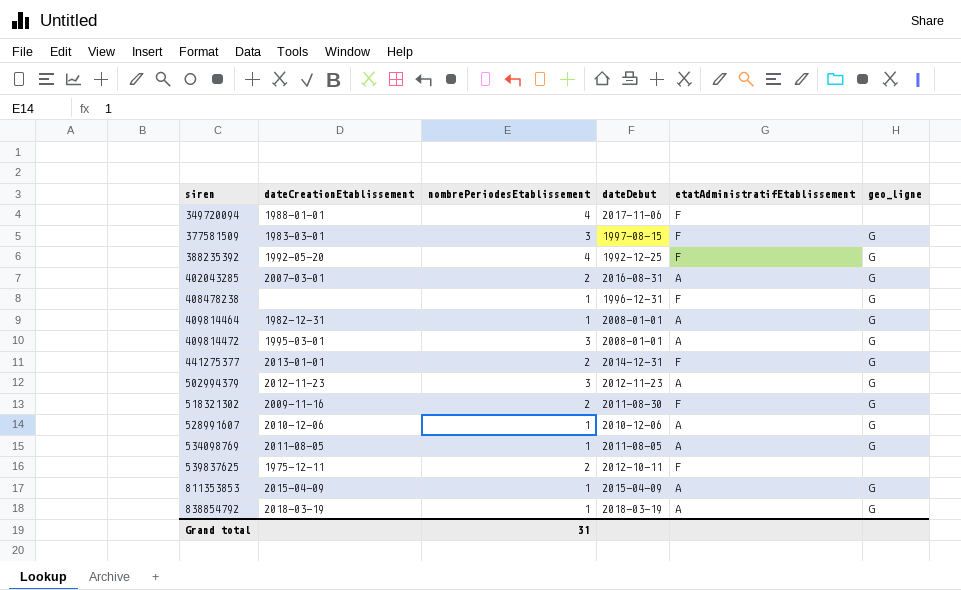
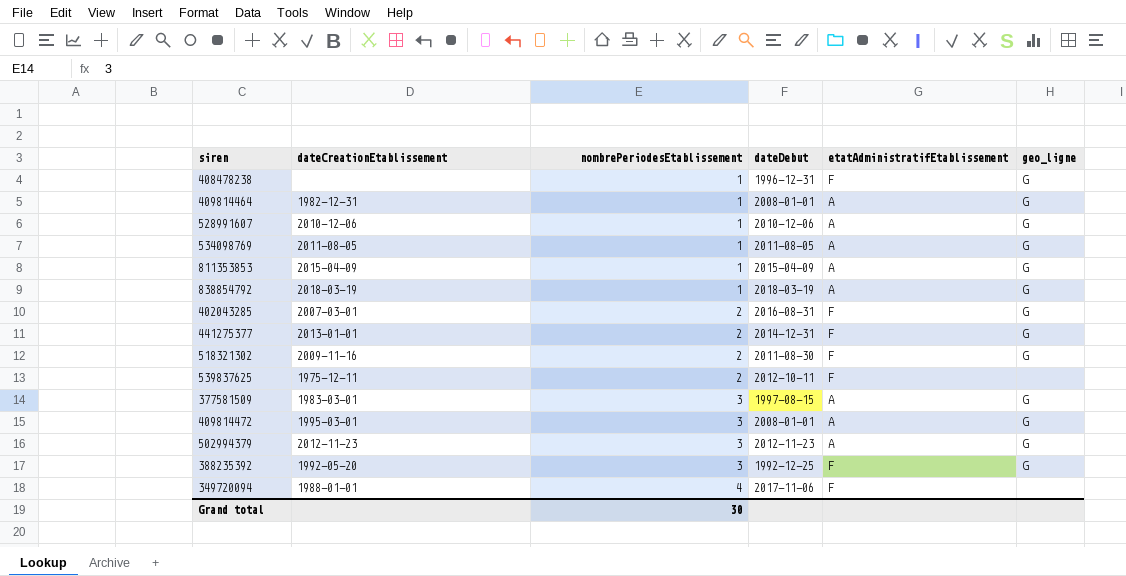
row order: siren ascending -> nombrePeriodesEtablissement ascending
402043285 | etatAdministratifEtablissement: A -> F
377581509 | etatAdministratifEtablissement: F -> A
388235392 | nombrePeriodesEtablissement: 4 -> 3
Grand total | nombrePeriodesEtablissement: 31 -> 30

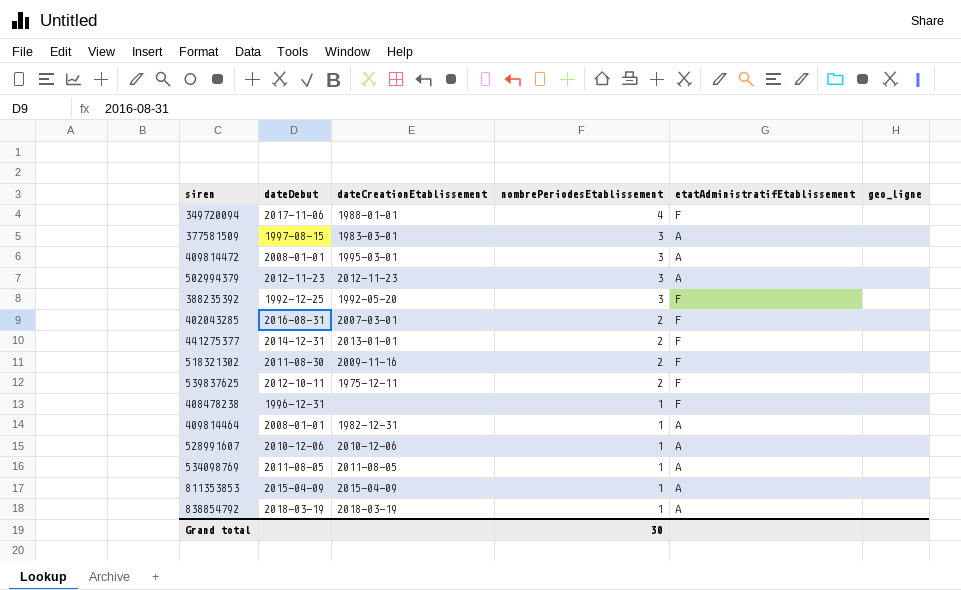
row order: nombrePeriodesEtablissement ascending -> nombrePeriodesEtablissement descending
column dateDebut | position: 4 -> 2
377581509 | geo_ligne: G -> none
409814472 | geo_ligne: G -> none
502994379 | geo_ligne: G -> none
388235392 | geo_ligne: G -> none
402043285 | geo_ligne: G -> none
441275377 | geo_ligne: G -> none
518321302 | geo_ligne: G -> none
408478238 | geo_ligne: G -> none
409814464 | geo_ligne: G -> none
528991607 | geo_ligne: G -> none
534098769 | geo_ligne: G -> none
811353853 | geo_ligne: G -> none
838854792 | geo_ligne: G -> none

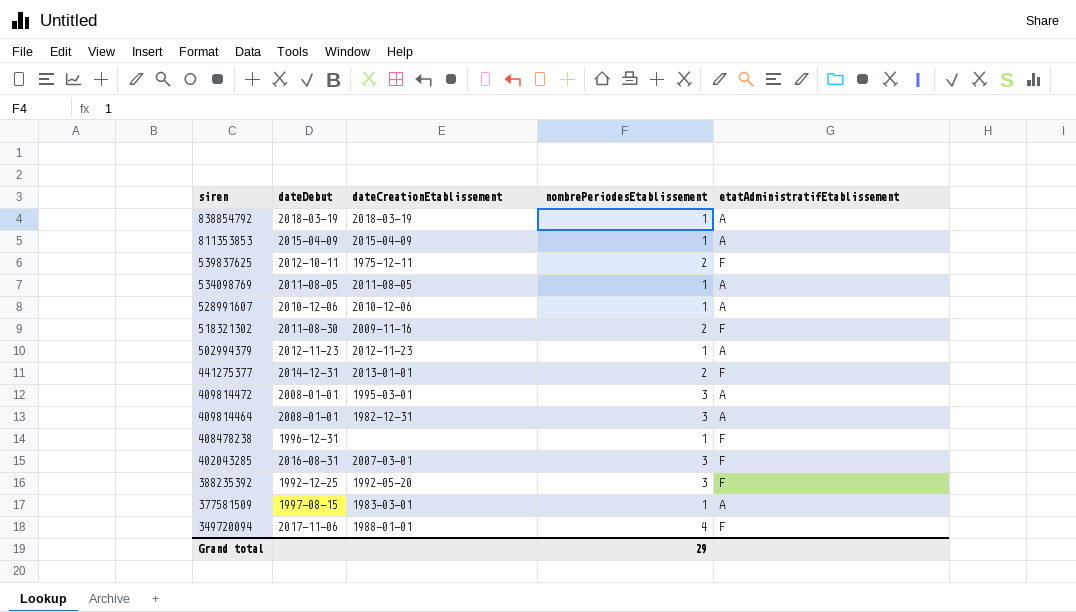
row order: nombrePeriodesEtablissement descending -> siren descending
column geo_ligne | position: 6 -> none
502994379 | nombrePeriodesEtablissement: 3 -> 1
409814464 | nombrePeriodesEtablissement: 1 -> 3
402043285 | nombrePeriodesEtablissement: 2 -> 3
377581509 | nombrePeriodesEtablissement: 3 -> 1
Grand total | nombrePeriodesEtablissement: 30 -> 29

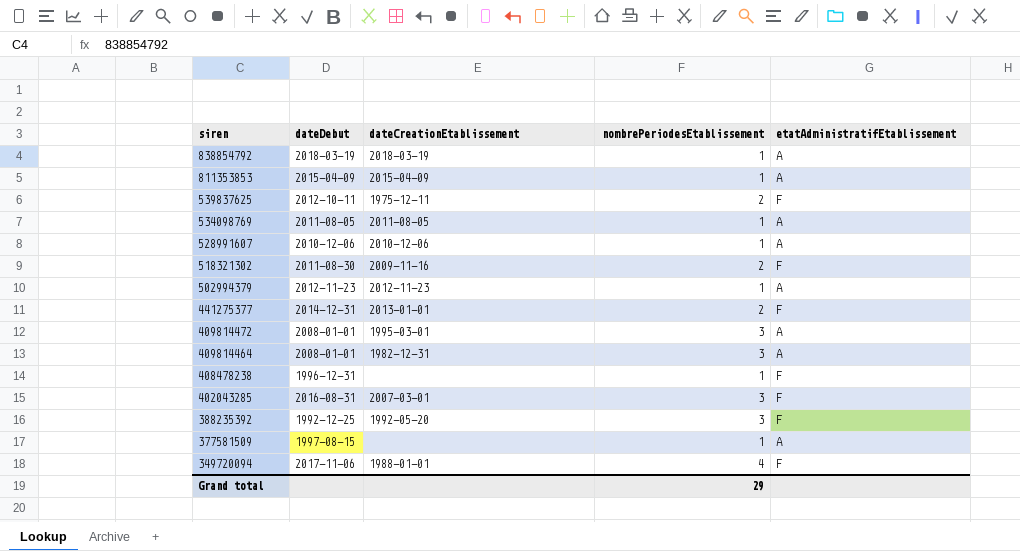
377581509 | dateCreationEtablissement: 1983-03-01 -> none

